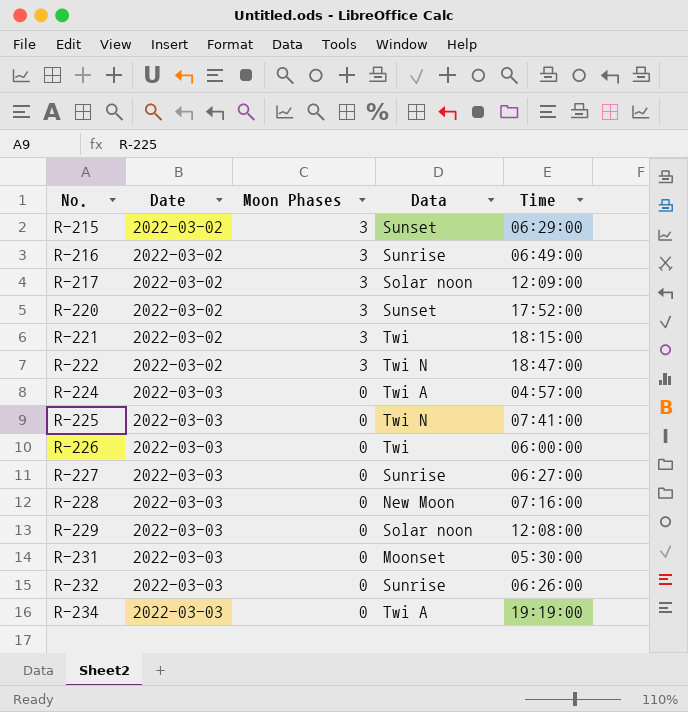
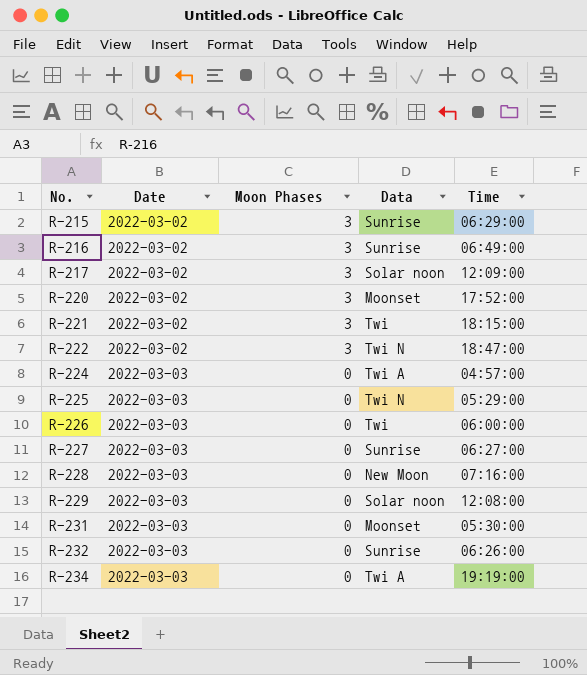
R-215 | Data: Sunset -> Sunrise
R-220 | Data: Sunset -> Moonset
R-225 | Time: 07:41:00 -> 05:29:00

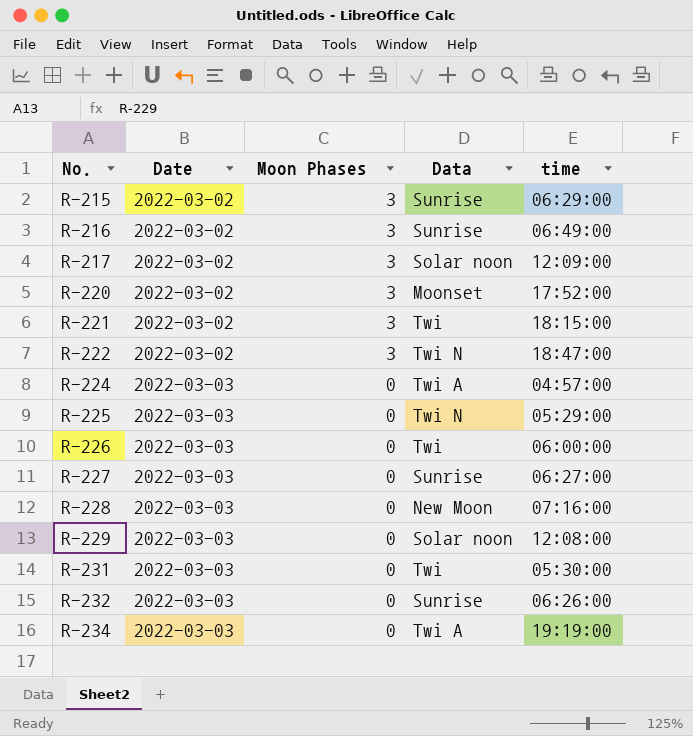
column name: Time -> time
R-231 | Data: Moonset -> Twi

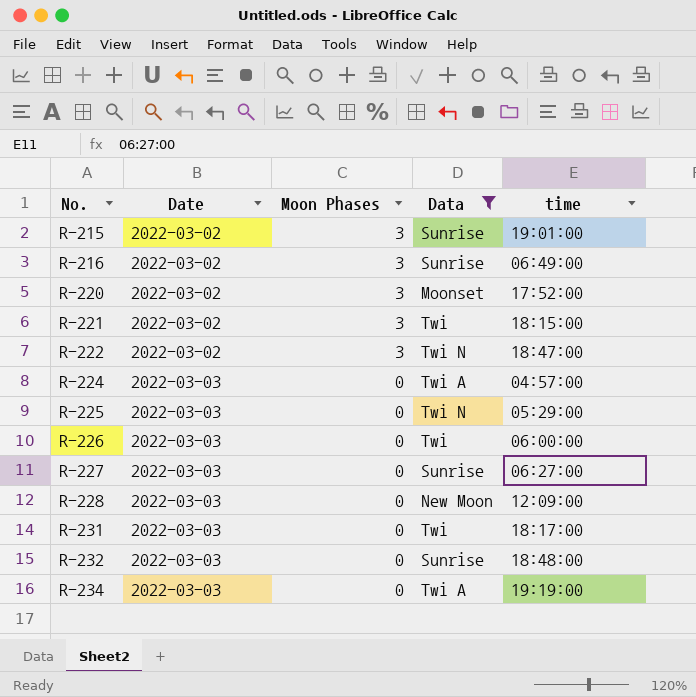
filter: none -> Data != Solar noon
R-215 | time: 06:29:00 -> 19:01:00
R-228 | time: 07:16:00 -> 12:09:00
R-231 | time: 05:30:00 -> 18:17:00
R-232 | time: 06:26:00 -> 18:48:00

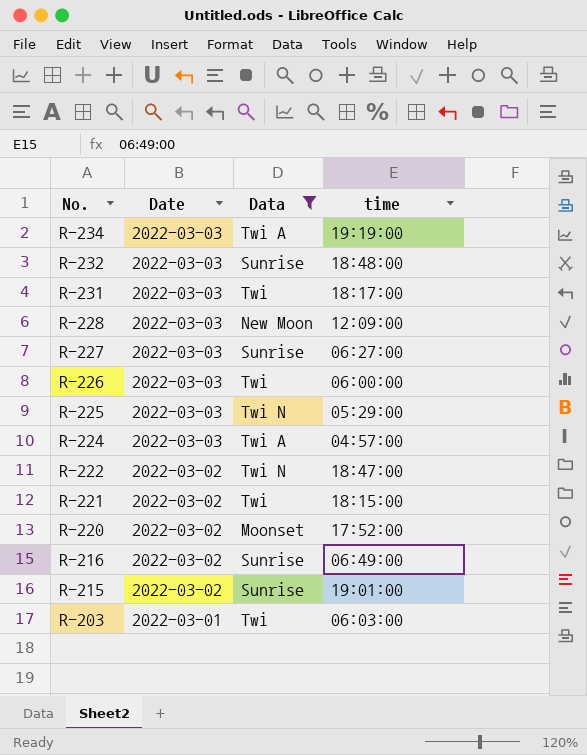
row order: No. ascending -> No. descending
column Moon Phases | position: 3 -> none
row R-203: none -> 2022-03-01 | Twi | 06:03:00

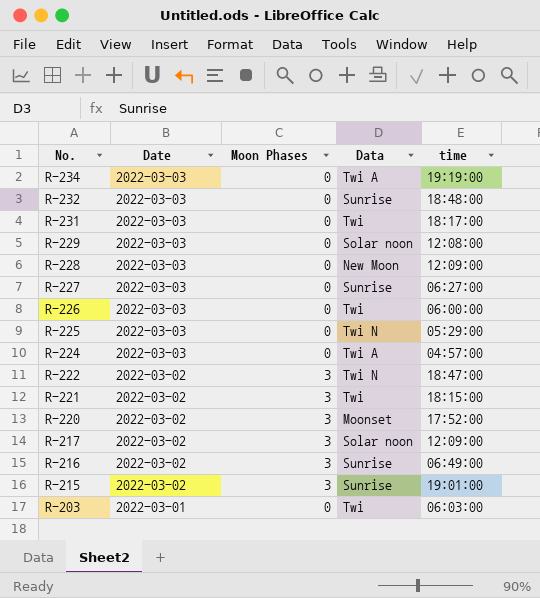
filter: Data != Solar noon -> none
column Moon Phases | position: none -> 3

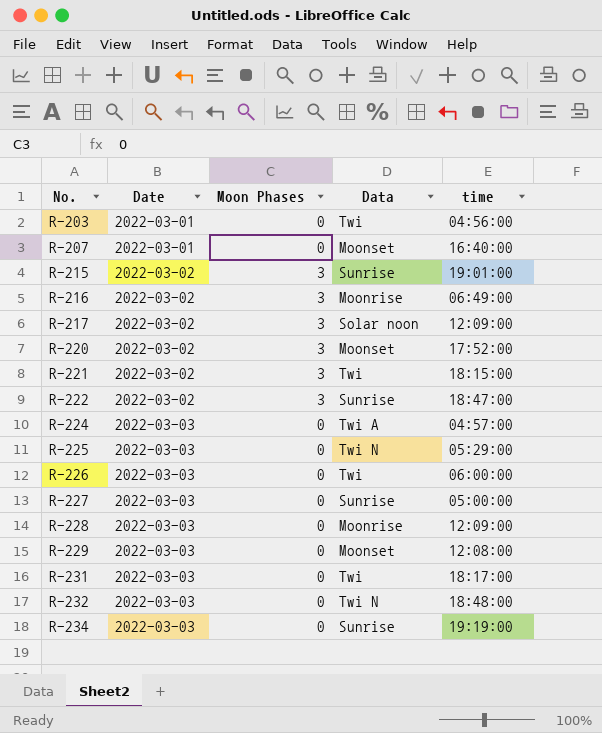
row order: No. descending -> No. ascending
R-203 | time: 06:03:00 -> 04:56:00
row R-207: none -> 2022-03-01 | 0 | Moonset | 16:40:00
R-216 | Data: Sunrise -> Moonrise
R-222 | Data: Twi N -> Sunrise
R-227 | time: 06:27:00 -> 05:00:00
R-228 | Data: New Moon -> Moonrise
R-229 | Data: Solar noon -> Moonset
R-232 | Data: Sunrise -> Twi N
R-234 | Data: Twi A -> Sunrise

